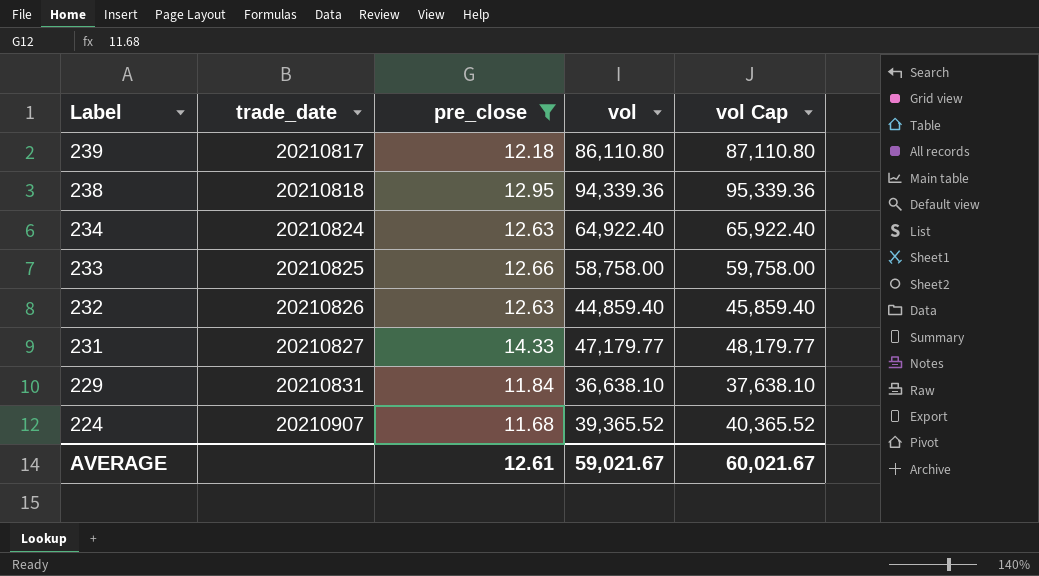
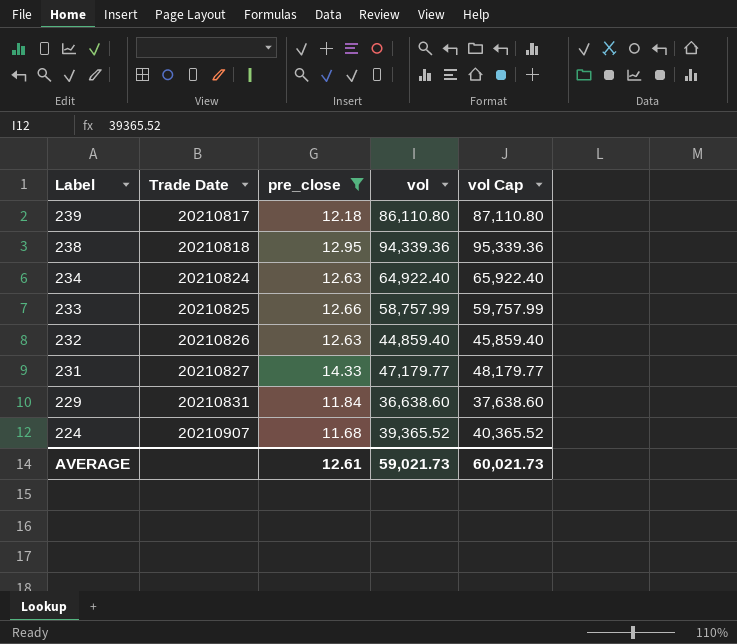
column name: trade_date -> Trade Date
233 | vol: 58,758.00 -> 58,757.99
233 | vol Cap: 59,758.00 -> 59,757.99
229 | vol: 36,638.10 -> 36,638.60
229 | vol Cap: 37,638.10 -> 37,638.60
AVERAGE | vol: 59,021.67 -> 59,021.73
AVERAGE | vol Cap: 60,021.67 -> 60,021.73

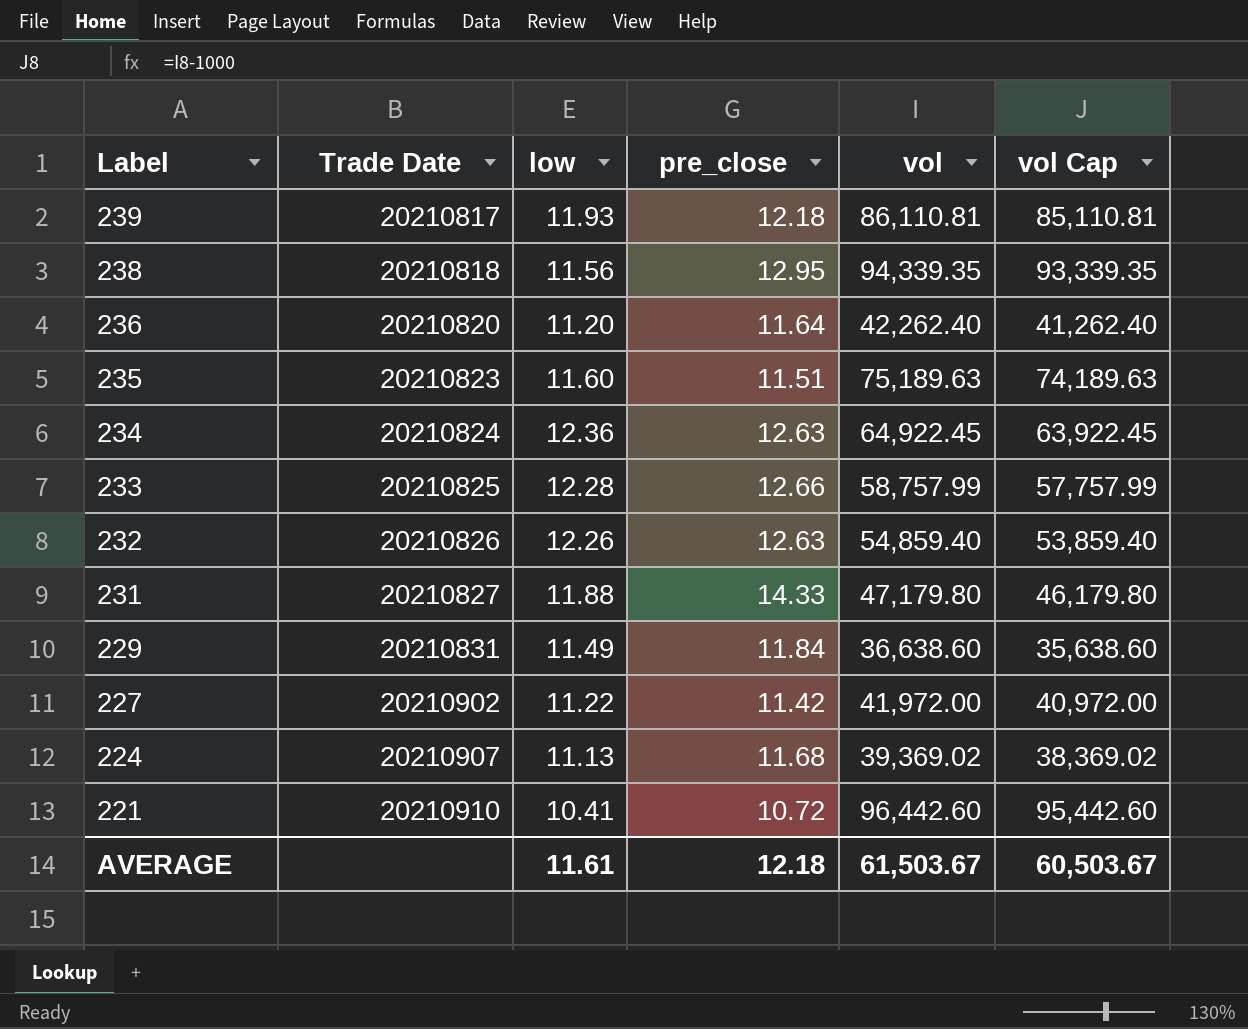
filter: pre_close >= 11.68 -> none
column low | position: none -> 3
column vol Cap | formula: [vol] + 1000 -> [vol] - 1000
239 | vol: 86,110.80 -> 86,110.81
238 | vol: 94,339.36 -> 94,339.35
234 | vol: 64,922.40 -> 64,922.45
232 | vol: 44,859.40 -> 54,859.40
231 | vol: 47,179.77 -> 47,179.80
224 | vol: 39,365.52 -> 39,369.02
AVERAGE | pre_close: 12.61 -> 12.18
AVERAGE | vol: 59,021.73 -> 61,503.67
AVERAGE | vol Cap: 60,021.73 -> 60,503.67

